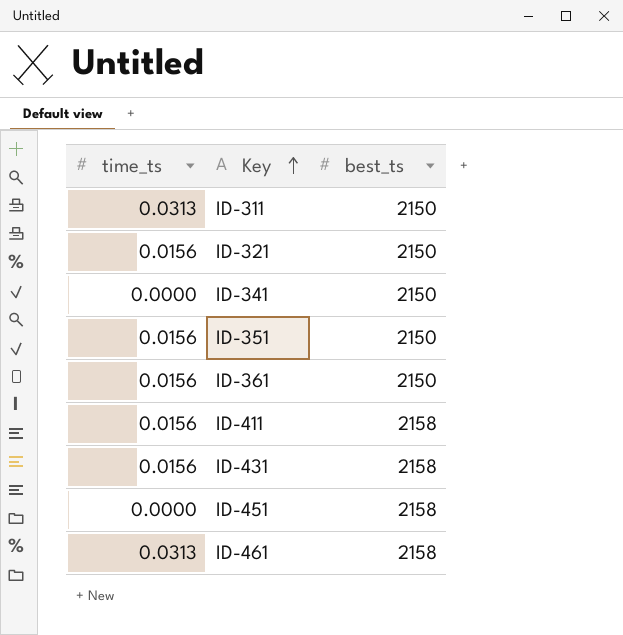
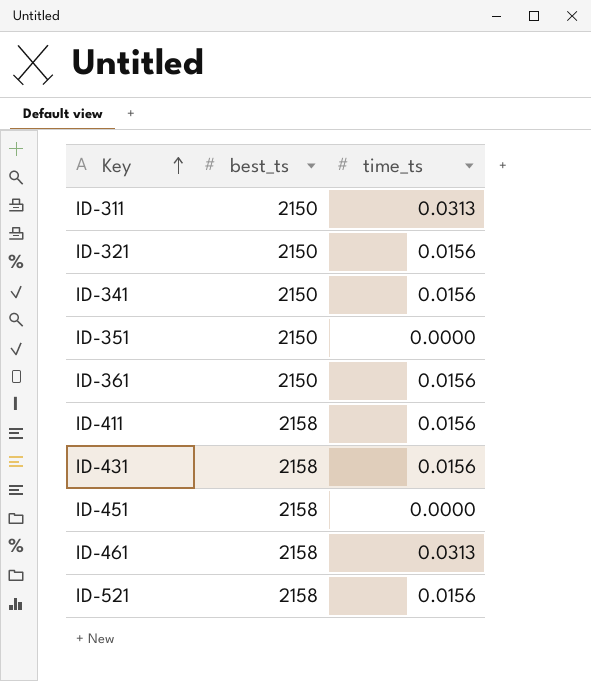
column time_ts | position: 1 -> 3
ID-341 | time_ts: 0.0000 -> 0.0156
ID-351 | time_ts: 0.0156 -> 0.0000
row ID-521: none -> 2158 | 0.0156

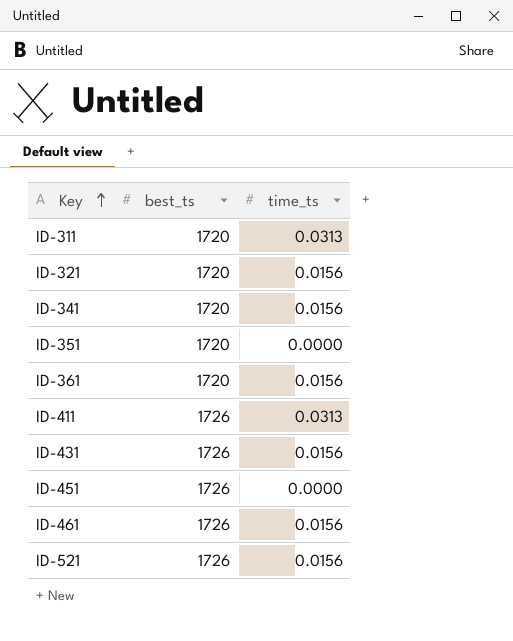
ID-311 | best_ts: 2150 -> 1720
ID-321 | best_ts: 2150 -> 1720
ID-341 | best_ts: 2150 -> 1720
ID-351 | best_ts: 2150 -> 1720
ID-361 | best_ts: 2150 -> 1720
ID-411 | best_ts: 2158 -> 1726
ID-411 | time_ts: 0.0156 -> 0.0313
ID-431 | best_ts: 2158 -> 1726
ID-451 | best_ts: 2158 -> 1726
ID-461 | best_ts: 2158 -> 1726
ID-461 | time_ts: 0.0313 -> 0.0156
ID-521 | best_ts: 2158 -> 1726

